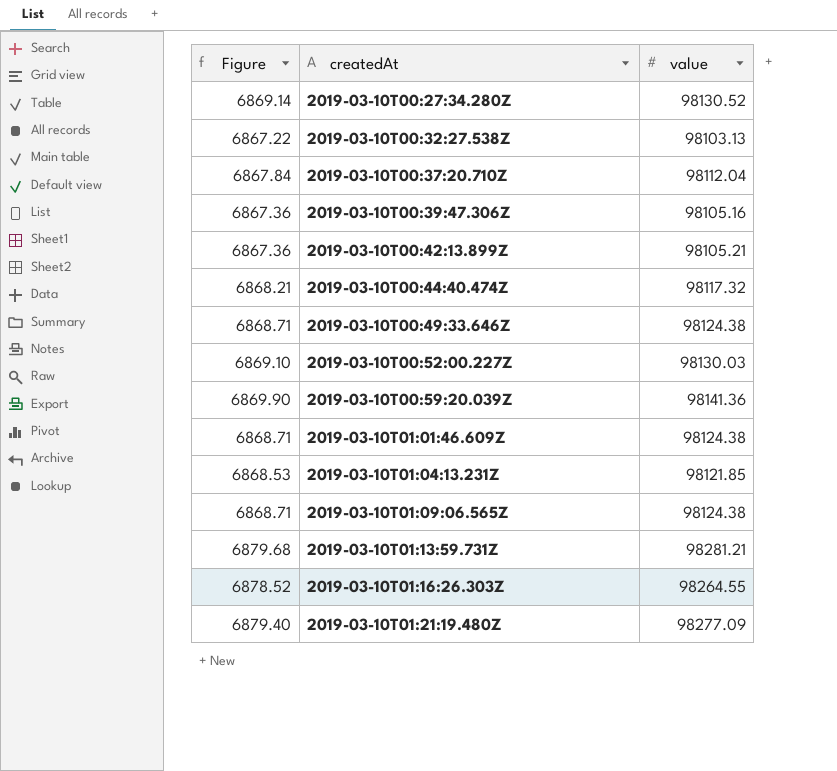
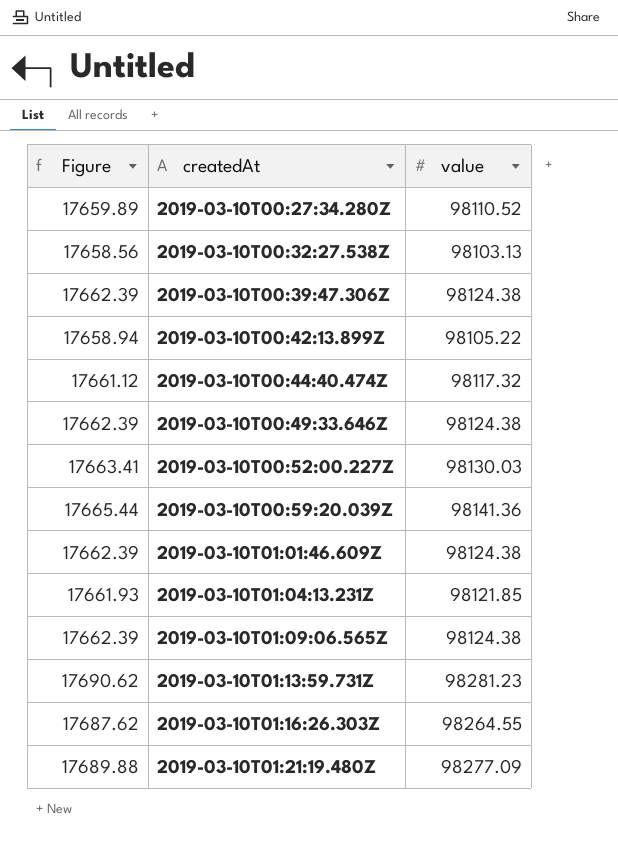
column Figure | formula: [value] * 0.07 -> [value] * 0.18
row 2019-03-10T00:37:20.710Z: 6867.84 | 98112.04 -> none
2019-03-10T00:27:34.280Z | value: 98130.52 -> 98110.52
2019-03-10T00:39:47.306Z | value: 98105.16 -> 98124.38
2019-03-10T00:42:13.899Z | value: 98105.21 -> 98105.22
2019-03-10T01:13:59.731Z | value: 98281.21 -> 98281.23

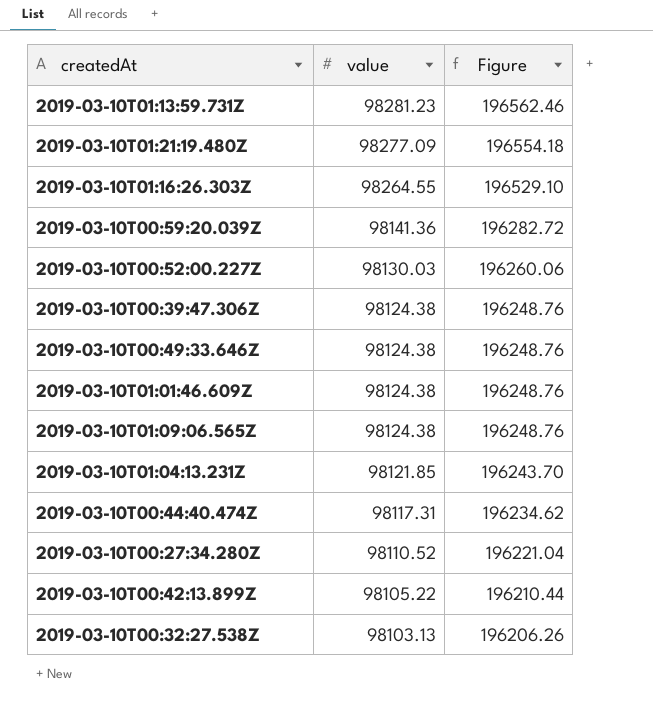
row order: createdAt ascending -> value descending
column Figure | formula: [value] * 0.18 -> [value] * 2
column Figure | position: 1 -> 3
2019-03-10T00:44:40.474Z | value: 98117.32 -> 98117.31

